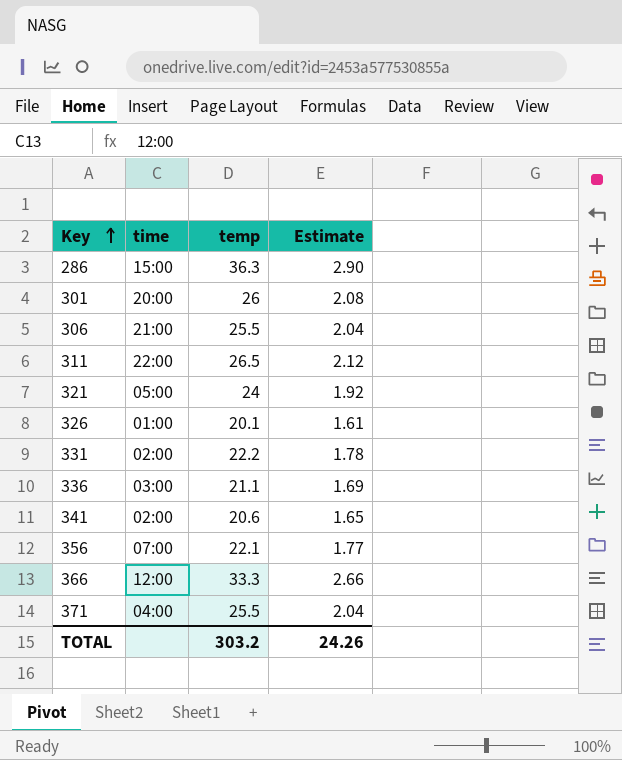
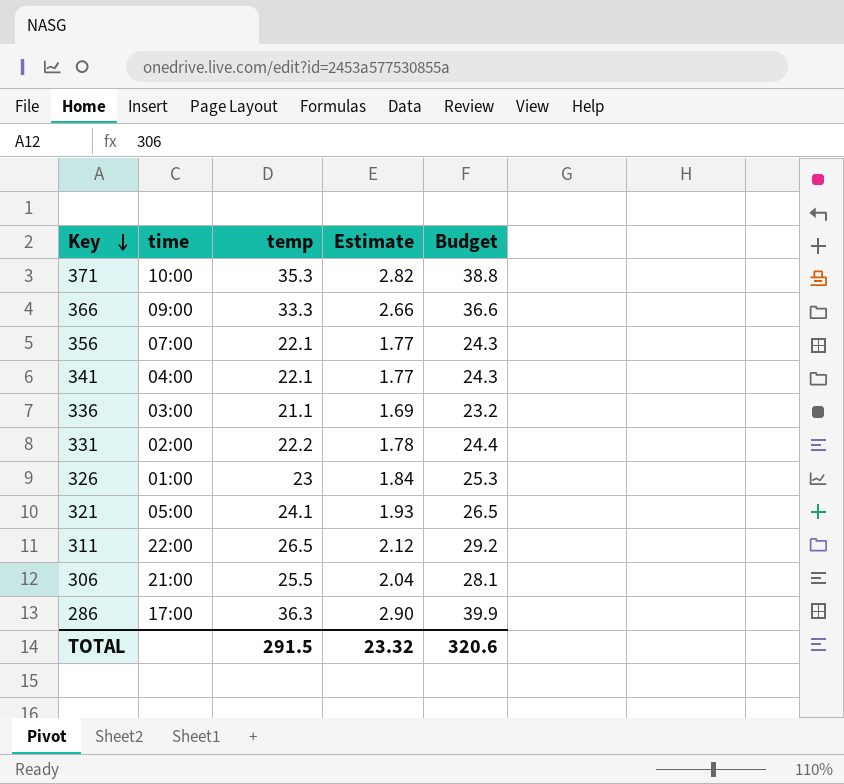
row order: Key ascending -> Key descending
column Budget | formula: none -> [temp] * 1.1
row 301: 20:00 | 26 | 2.08 -> none
371 | time: 04:00 -> 10:00
371 | temp: 25.5 -> 35.3
371 | Estimate: 2.04 -> 2.82
366 | time: 12:00 -> 09:00
341 | time: 02:00 -> 04:00
341 | temp: 20.6 -> 22.1
341 | Estimate: 1.65 -> 1.77
326 | temp: 20.1 -> 23
326 | Estimate: 1.61 -> 1.84
321 | temp: 24 -> 24.1
321 | Estimate: 1.92 -> 1.93
286 | time: 15:00 -> 17:00
TOTAL | temp: 303.2 -> 291.5
TOTAL | Estimate: 24.26 -> 23.32

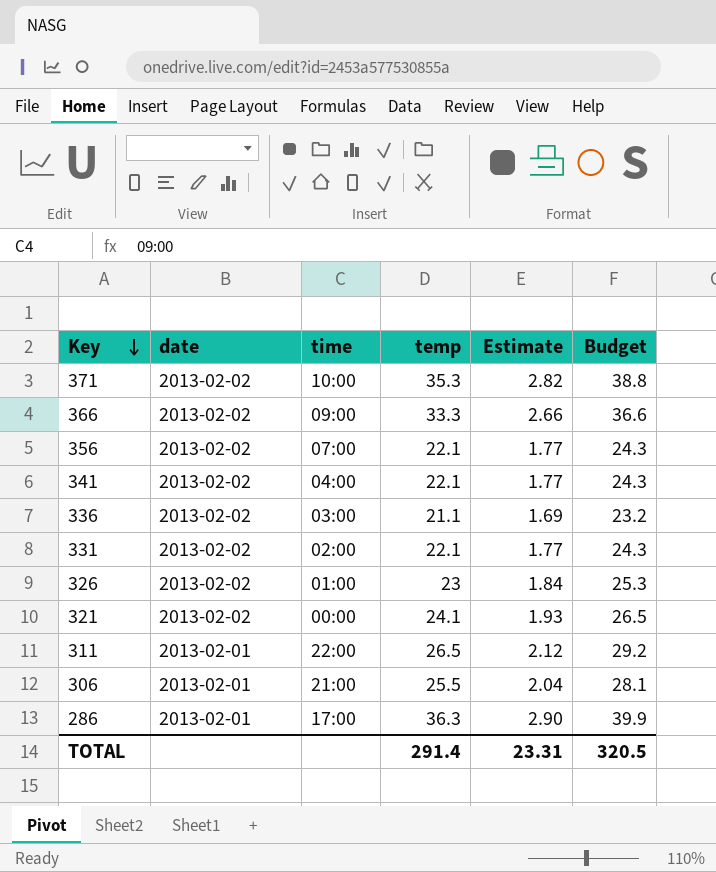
column date | position: none -> 2
331 | temp: 22.2 -> 22.1
331 | Estimate: 1.78 -> 1.77
331 | Budget: 24.4 -> 24.3
321 | time: 05:00 -> 00:00
TOTAL | temp: 291.5 -> 291.4
TOTAL | Estimate: 23.32 -> 23.31
TOTAL | Budget: 320.6 -> 320.5

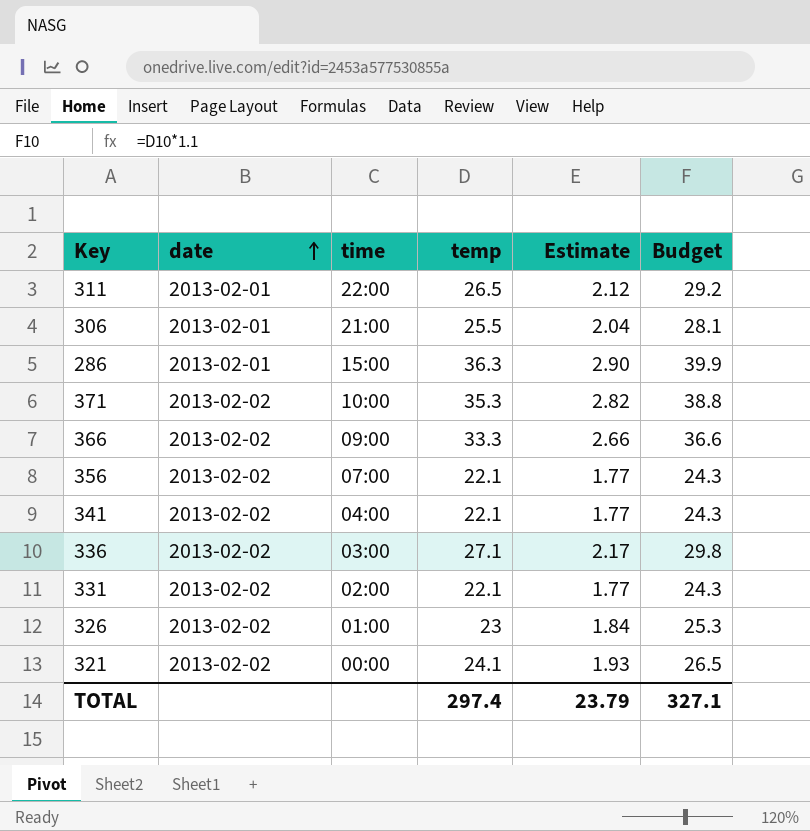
row order: Key descending -> date ascending
286 | time: 17:00 -> 15:00
336 | temp: 21.1 -> 27.1
336 | Estimate: 1.69 -> 2.17
336 | Budget: 23.2 -> 29.8
TOTAL | temp: 291.4 -> 297.4
TOTAL | Estimate: 23.31 -> 23.79
TOTAL | Budget: 320.5 -> 327.1

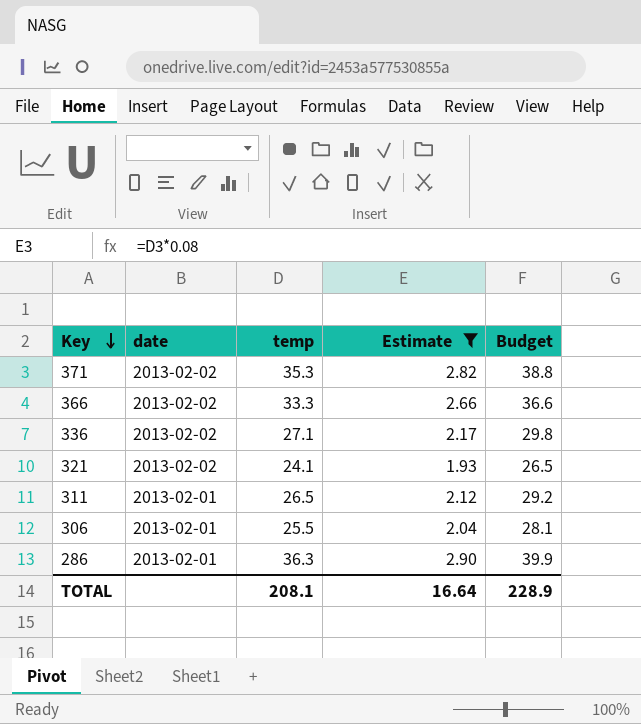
filter: none -> Estimate >= 1.93
row order: date ascending -> Key descending
column time | position: 3 -> none
TOTAL | temp: 297.4 -> 208.1
TOTAL | Estimate: 23.79 -> 16.64
TOTAL | Budget: 327.1 -> 228.9

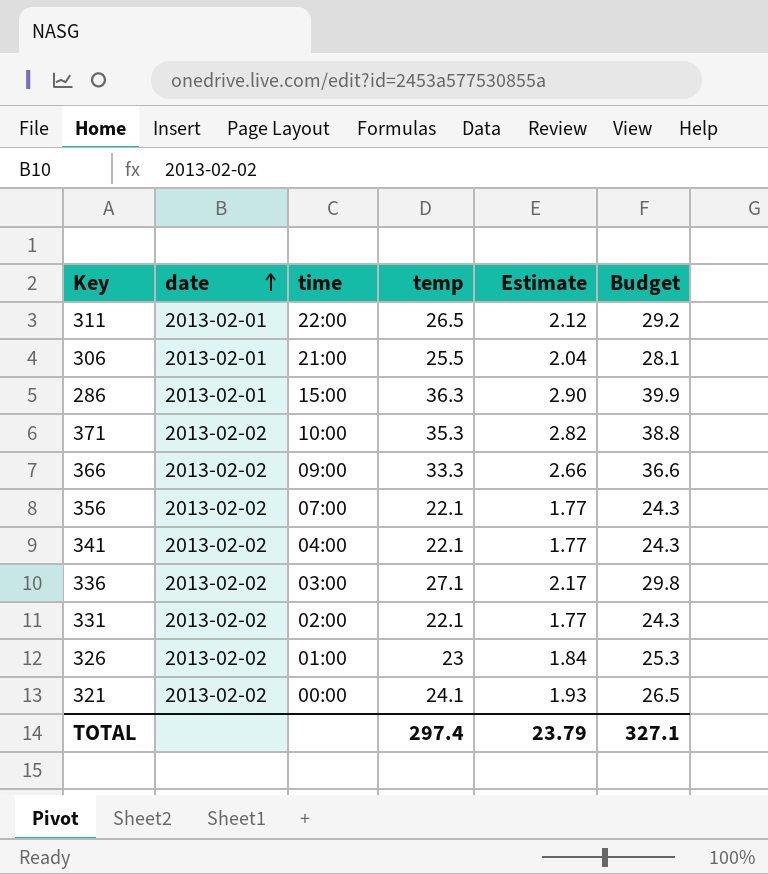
filter: Estimate >= 1.93 -> none
row order: Key descending -> date ascending
column time | position: none -> 3
TOTAL | temp: 208.1 -> 297.4
TOTAL | Estimate: 16.64 -> 23.79
TOTAL | Budget: 228.9 -> 327.1

